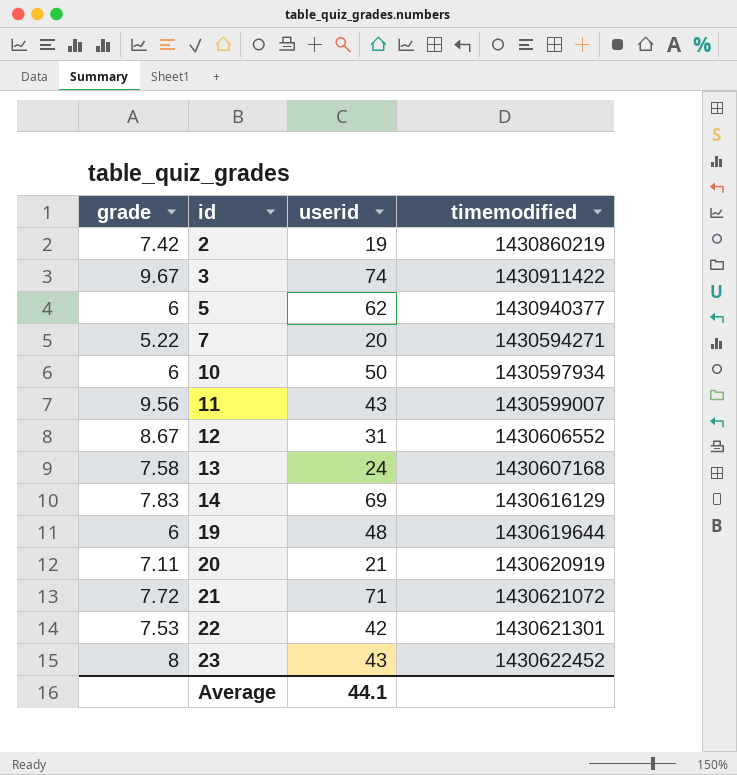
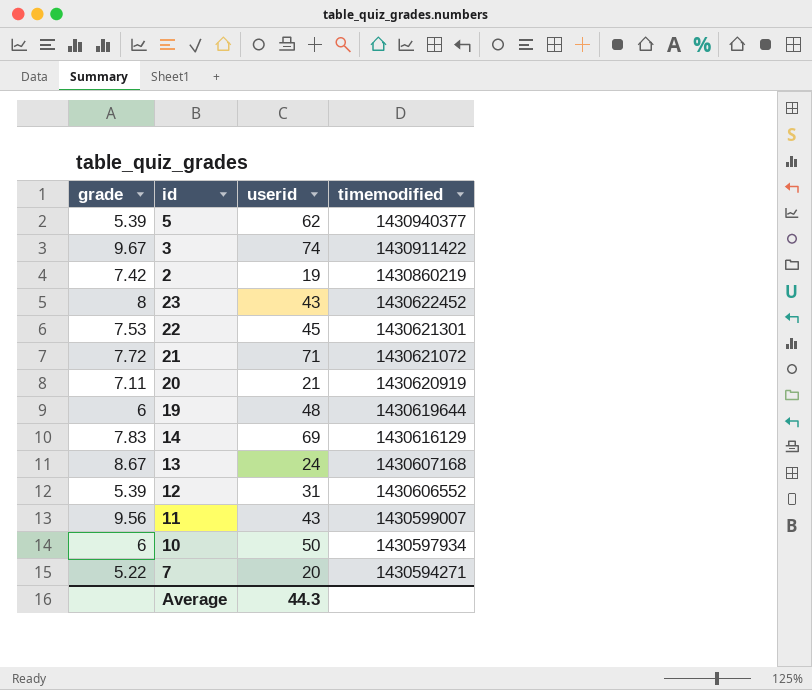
row order: id ascending -> timemodified descending
5 | grade: 6 -> 5.39
22 | userid: 42 -> 45
13 | grade: 7.58 -> 8.67
12 | grade: 8.67 -> 5.39
Average | userid: 44.1 -> 44.3

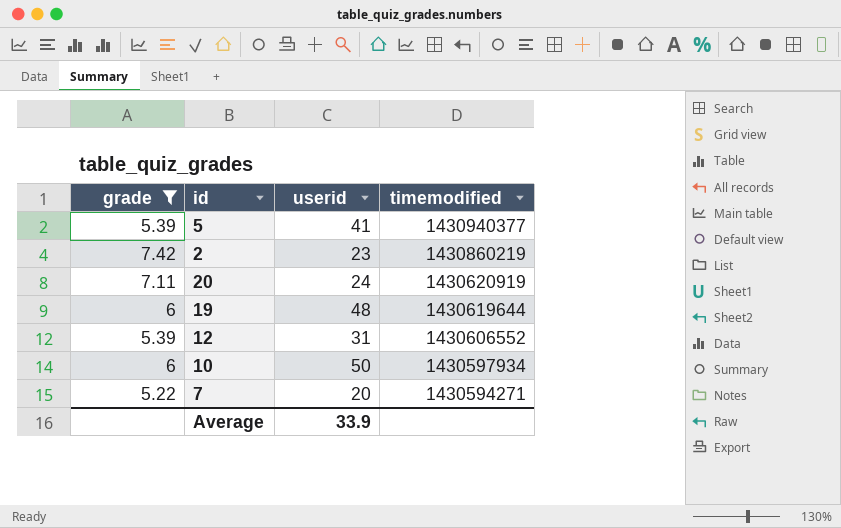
filter: none -> grade <= 7.42
5 | userid: 62 -> 41
2 | userid: 19 -> 23
20 | userid: 21 -> 24
Average | userid: 44.3 -> 33.9

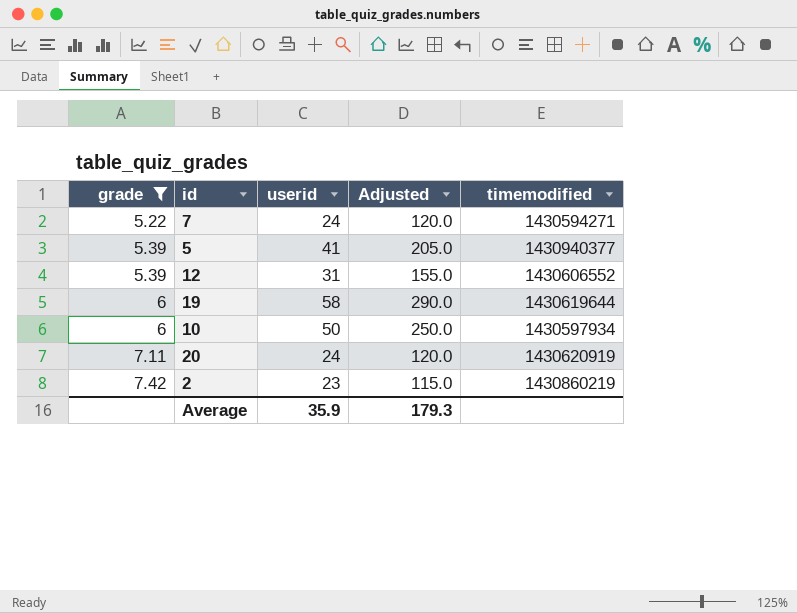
row order: timemodified descending -> grade ascending
column Adjusted | formula: none -> [userid] * 5
7 | userid: 20 -> 24
19 | userid: 48 -> 58
Average | userid: 33.9 -> 35.9

